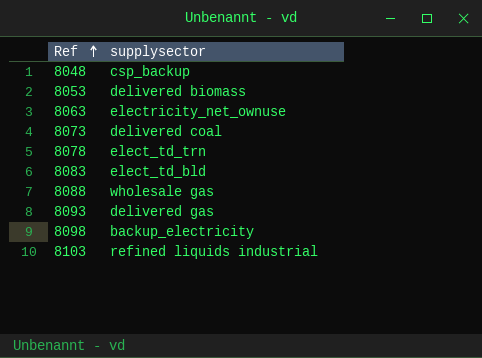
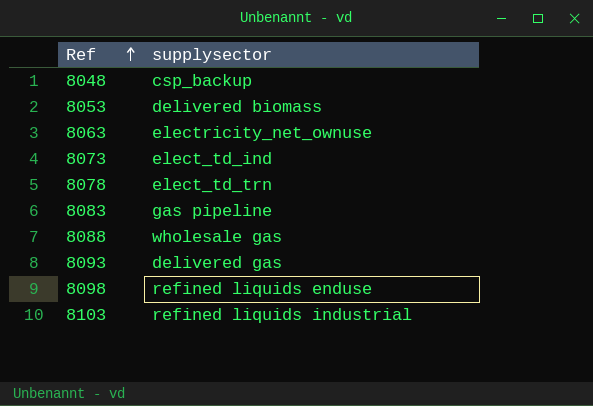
8073 | supplysector: delivered coal -> elect_td_ind
8083 | supplysector: elect_td_bld -> gas pipeline
8098 | supplysector: backup_electricity -> refined liquids enduse

